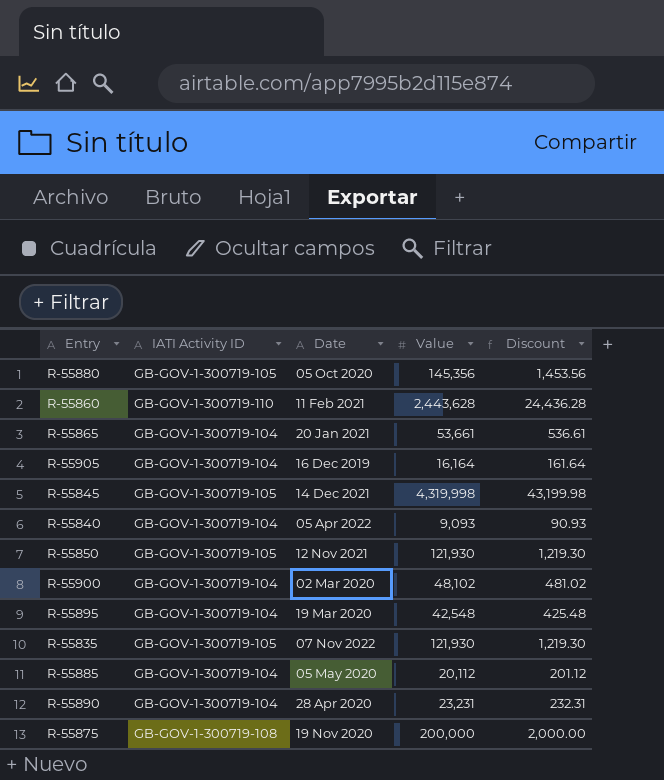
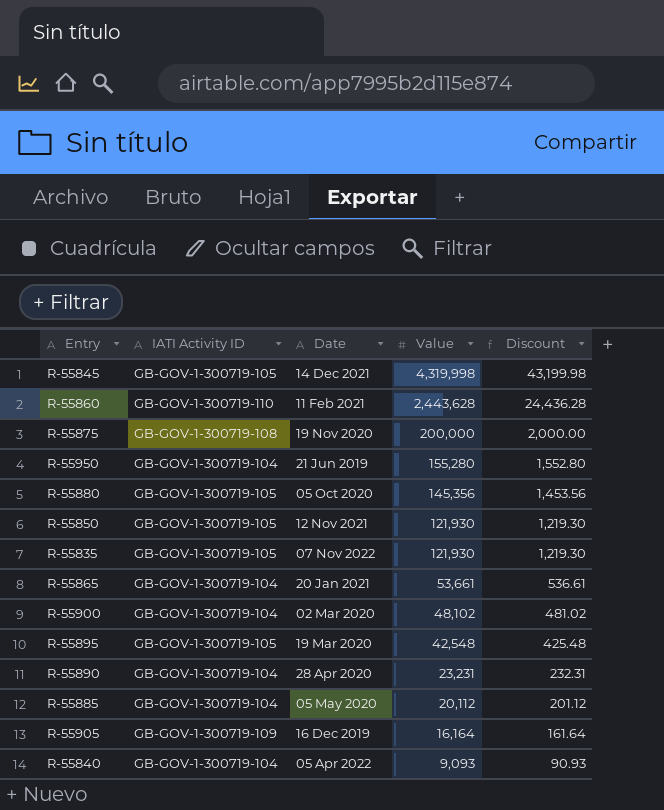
row order: none -> Value descending
row R-55950: none -> GB-GOV-1-300719-104 | 21 Jun 2019 | 155,280 | 1,552.80
R-55895 | IATI Activity ID: GB-GOV-1-300719-104 -> GB-GOV-1-300719-105
R-55905 | IATI Activity ID: GB-GOV-1-300719-104 -> GB-GOV-1-300719-109

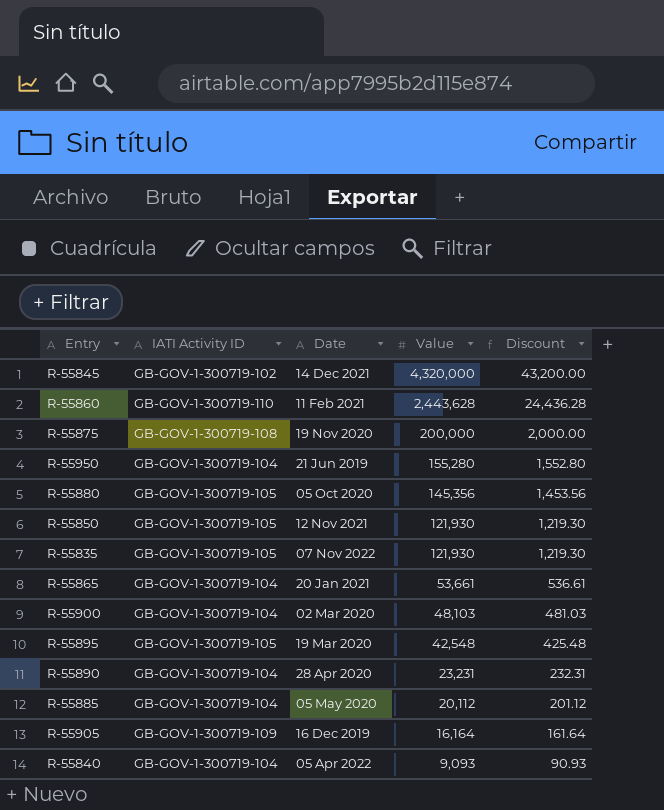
R-55845 | IATI Activity ID: GB-GOV-1-300719-105 -> GB-GOV-1-300719-102
R-55845 | Value: 4,319,998 -> 4,320,000
R-55845 | Discount: 43,199.98 -> 43,200.00
R-55900 | Value: 48,102 -> 48,103
R-55900 | Discount: 481.02 -> 481.03

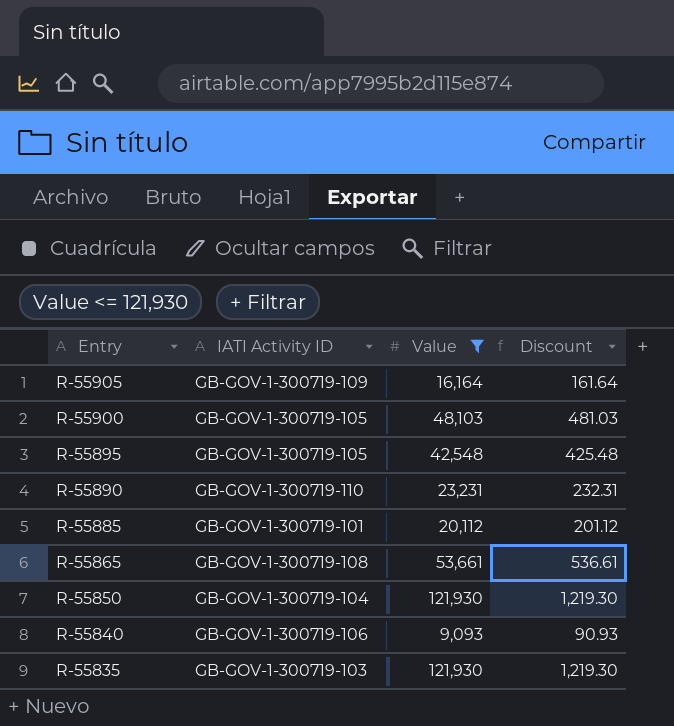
filter: none -> Value <= 121,930
row order: Value descending -> Entry descending
column Date | position: 3 -> none
R-55900 | IATI Activity ID: GB-GOV-1-300719-104 -> GB-GOV-1-300719-105
R-55890 | IATI Activity ID: GB-GOV-1-300719-104 -> GB-GOV-1-300719-110
R-55885 | IATI Activity ID: GB-GOV-1-300719-104 -> GB-GOV-1-300719-101
R-55865 | IATI Activity ID: GB-GOV-1-300719-104 -> GB-GOV-1-300719-108
R-55850 | IATI Activity ID: GB-GOV-1-300719-105 -> GB-GOV-1-300719-104
R-55840 | IATI Activity ID: GB-GOV-1-300719-104 -> GB-GOV-1-300719-106
R-55835 | IATI Activity ID: GB-GOV-1-300719-105 -> GB-GOV-1-300719-103

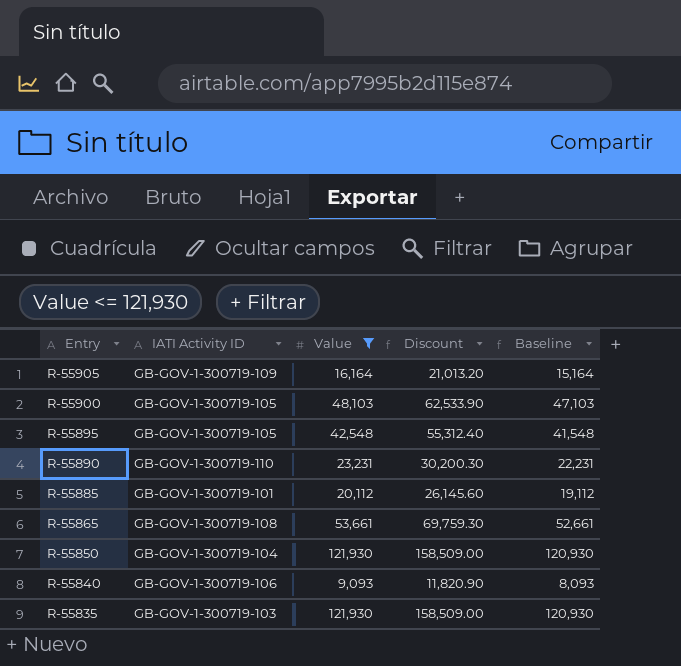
column Discount | formula: [Value] * 0.01 -> [Value] * 1.3
column Baseline | formula: none -> [Value] - 1000

